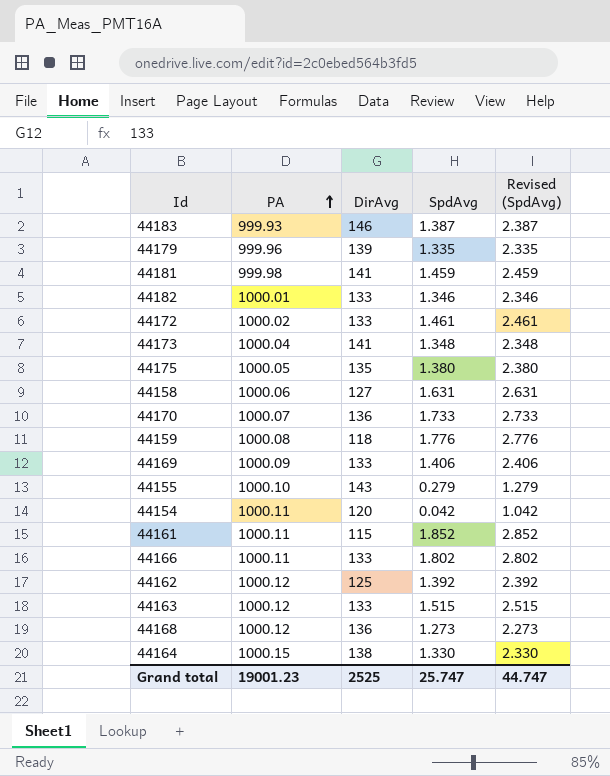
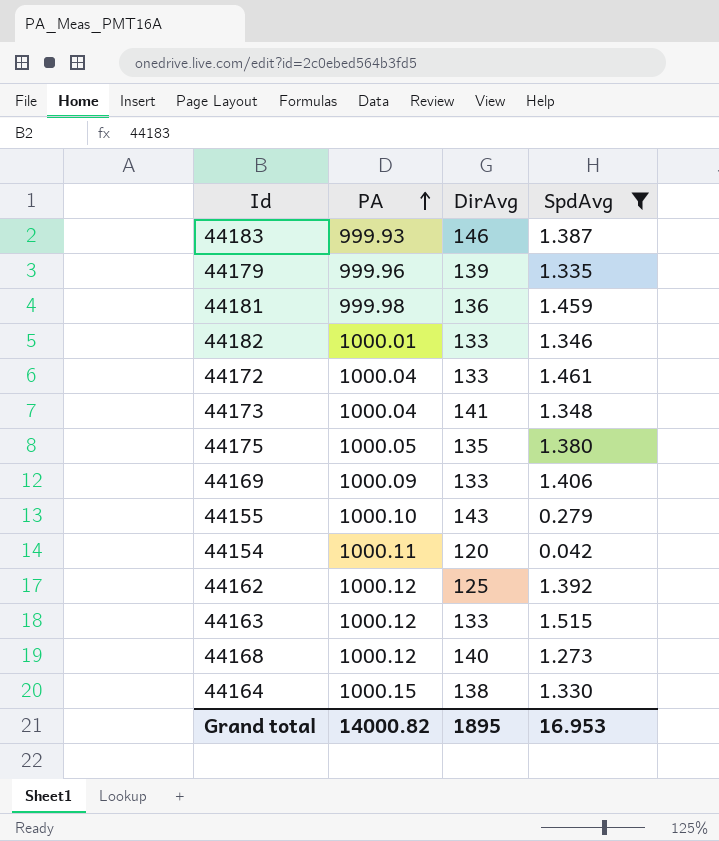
filter: none -> SpdAvg <= 1.515
column Revised (SpdAvg) | formula: [SpdAvg] + 1 -> none
44181 | DirAvg: 141 -> 136
44172 | PA: 1000.02 -> 1000.04
44168 | DirAvg: 136 -> 140
Grand total | PA: 19001.23 -> 14000.82
Grand total | DirAvg: 2525 -> 1895
Grand total | SpdAvg: 25.747 -> 16.953

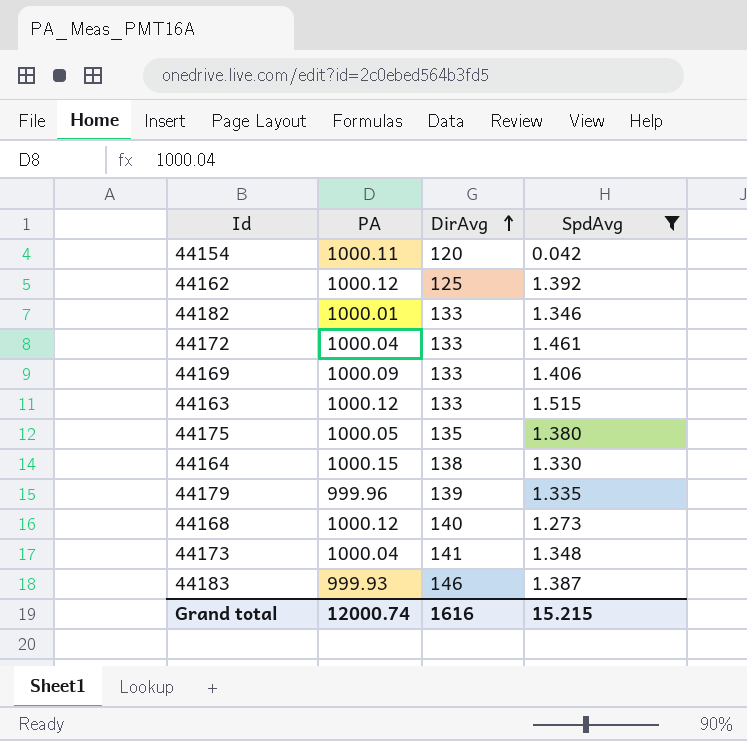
row order: PA ascending -> DirAvg ascending
row 44181: 999.98 | 136 | 1.459 -> none
row 44155: 1000.10 | 143 | 0.279 -> none
Grand total | PA: 14000.82 -> 12000.74
Grand total | DirAvg: 1895 -> 1616
Grand total | SpdAvg: 16.953 -> 15.215

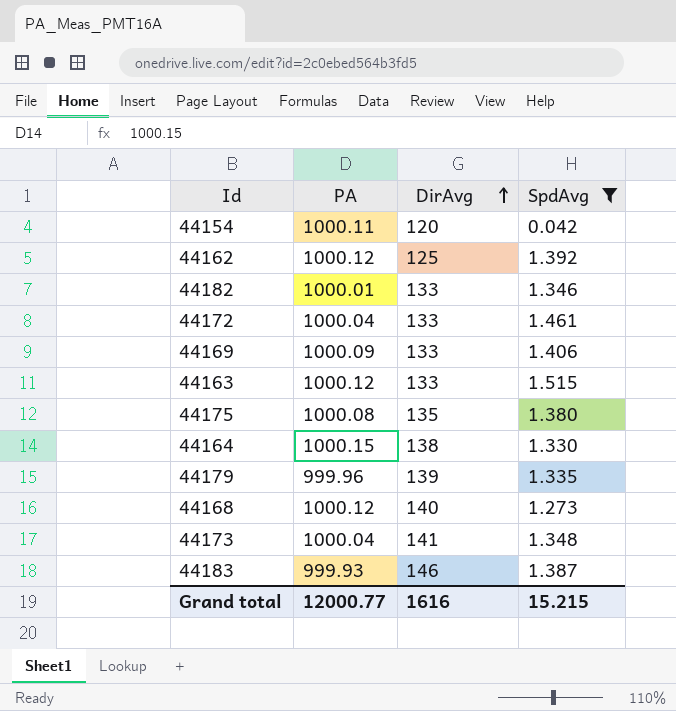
44175 | PA: 1000.05 -> 1000.08
Grand total | PA: 12000.74 -> 12000.77

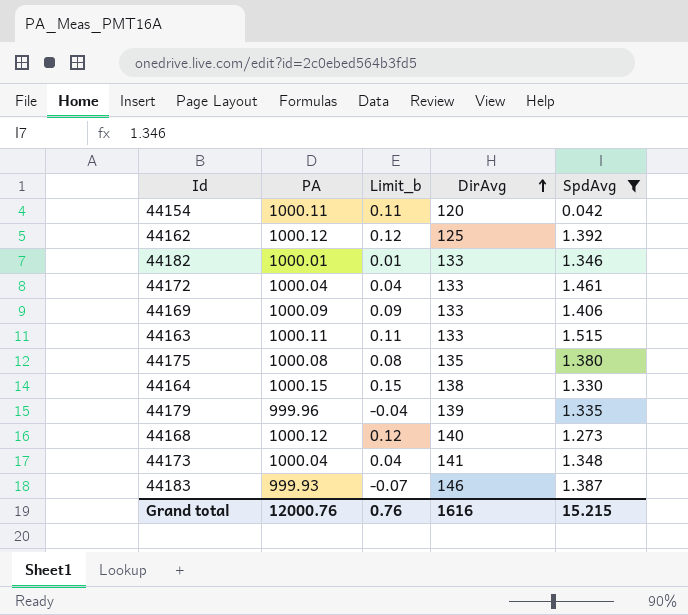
column Limit_b | formula: none -> [PA] - 1000
44163 | PA: 1000.12 -> 1000.11
Grand total | PA: 12000.77 -> 12000.76

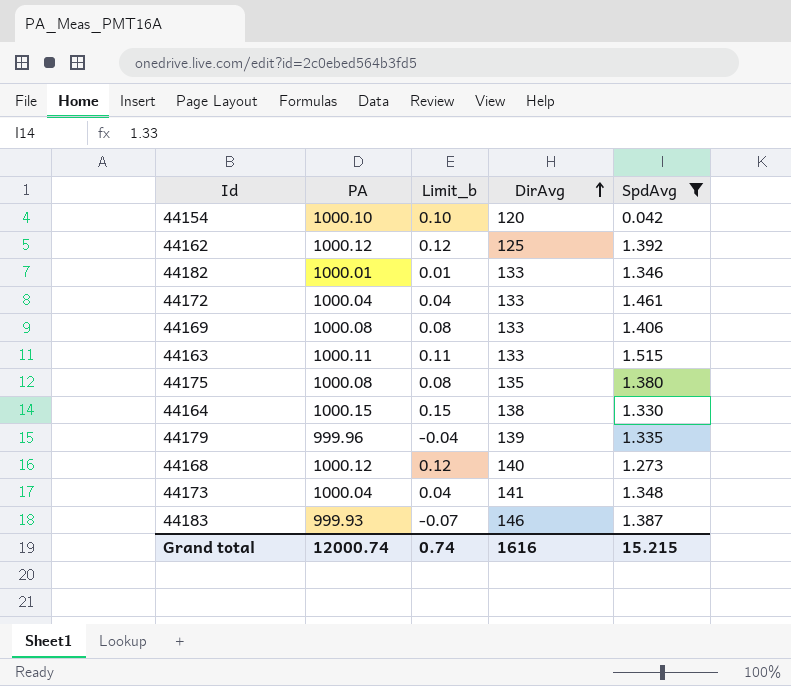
44154 | PA: 1000.11 -> 1000.10
44154 | Limit_b: 0.11 -> 0.10
44169 | PA: 1000.09 -> 1000.08
44169 | Limit_b: 0.09 -> 0.08
Grand total | PA: 12000.76 -> 12000.74
Grand total | Limit_b: 0.76 -> 0.74

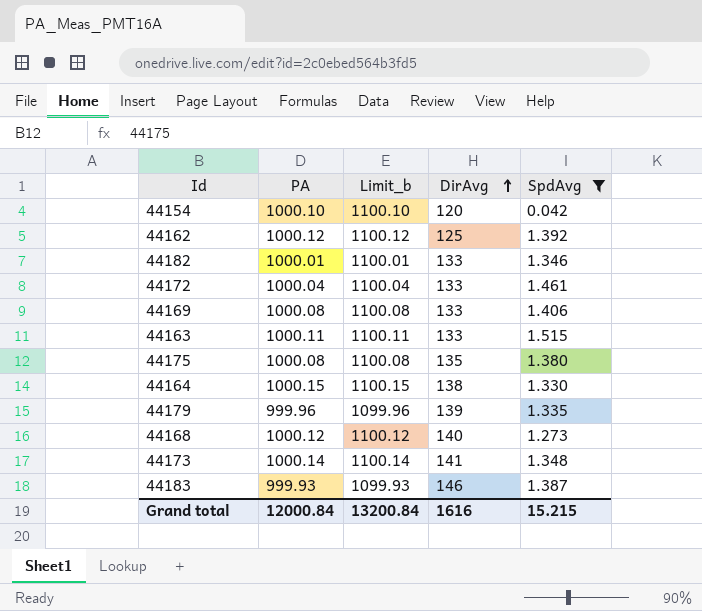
column Limit_b | formula: [PA] - 1000 -> [PA] + 100
44173 | PA: 1000.04 -> 1000.14
Grand total | PA: 12000.74 -> 12000.84
Grand total | Limit_b: 0.74 -> 13200.84

